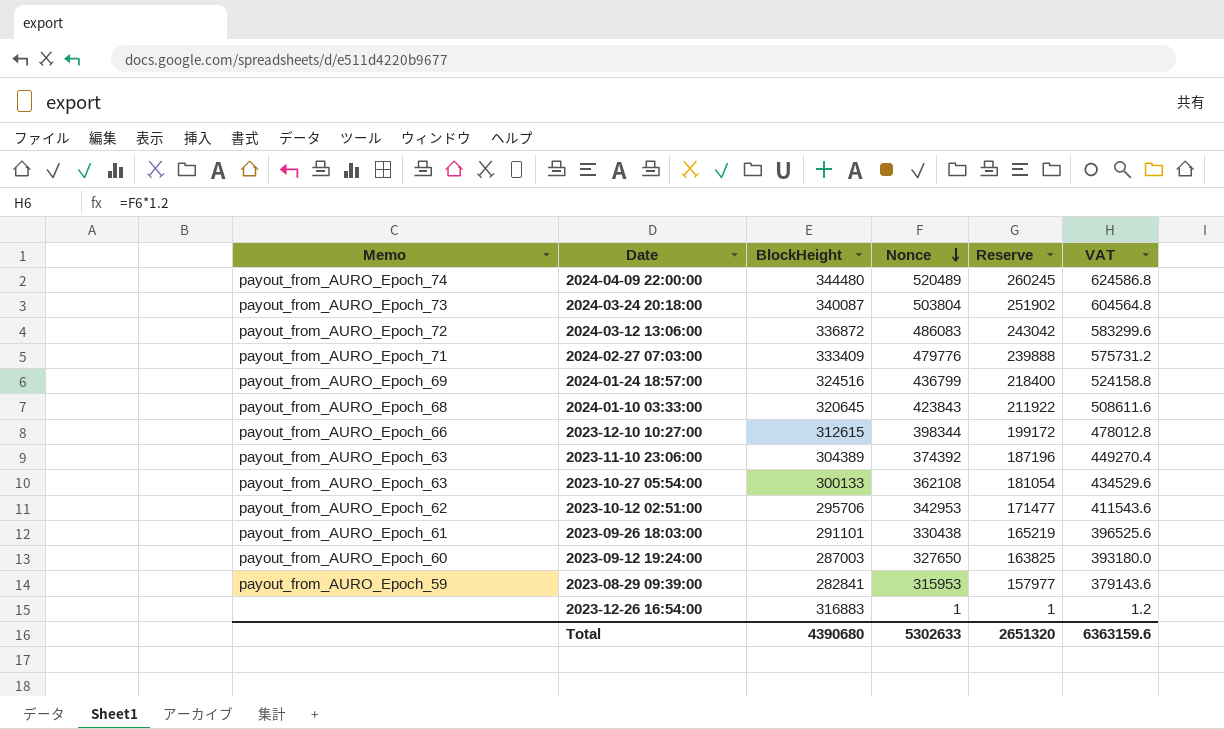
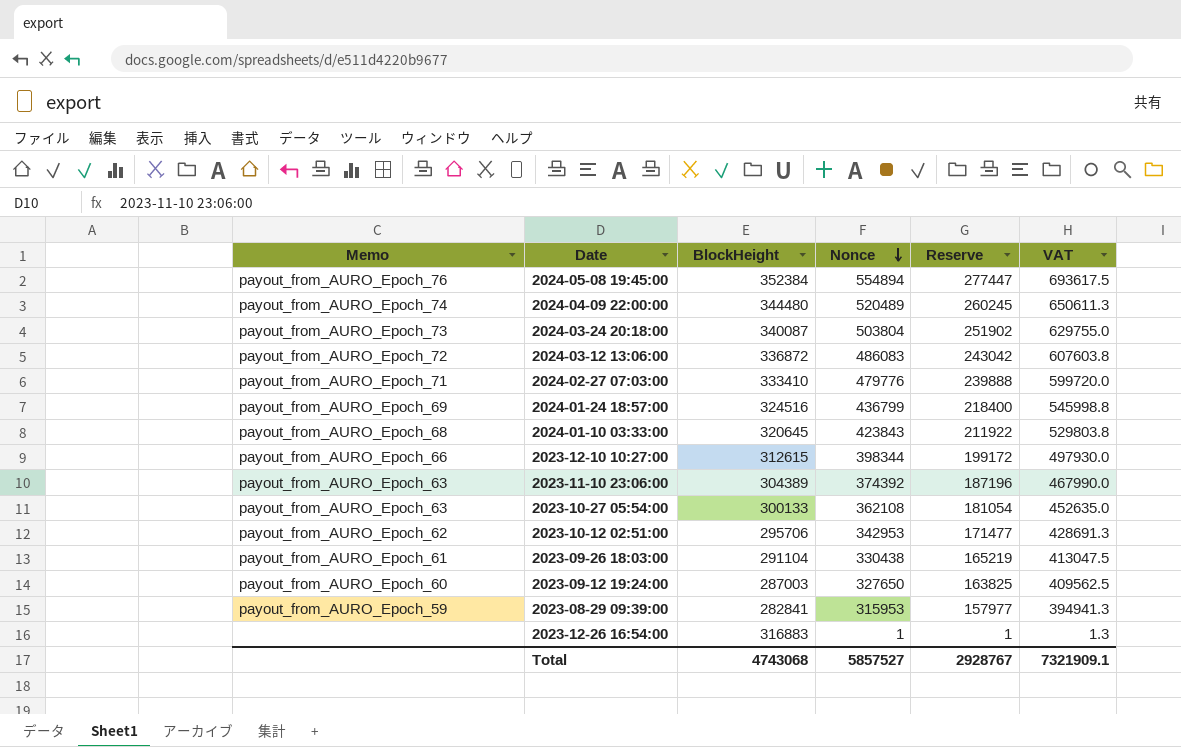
column VAT | formula: [Nonce] * 1.2 -> [Nonce] * 1.25
row 2024-05-08 19:45:00: none -> payout_from_AURO_Epoch_76 | 352384 | 554894 | 277447 | 693617.5
2024-02-27 07:03:00 | BlockHeight: 333409 -> 333410
2023-09-26 18:03:00 | BlockHeight: 291101 -> 291104
Total | BlockHeight: 4390680 -> 4743068
Total | Nonce: 5302633 -> 5857527
Total | Reserve: 2651320 -> 2928767
Total | VAT: 6363159.6 -> 7321909.1

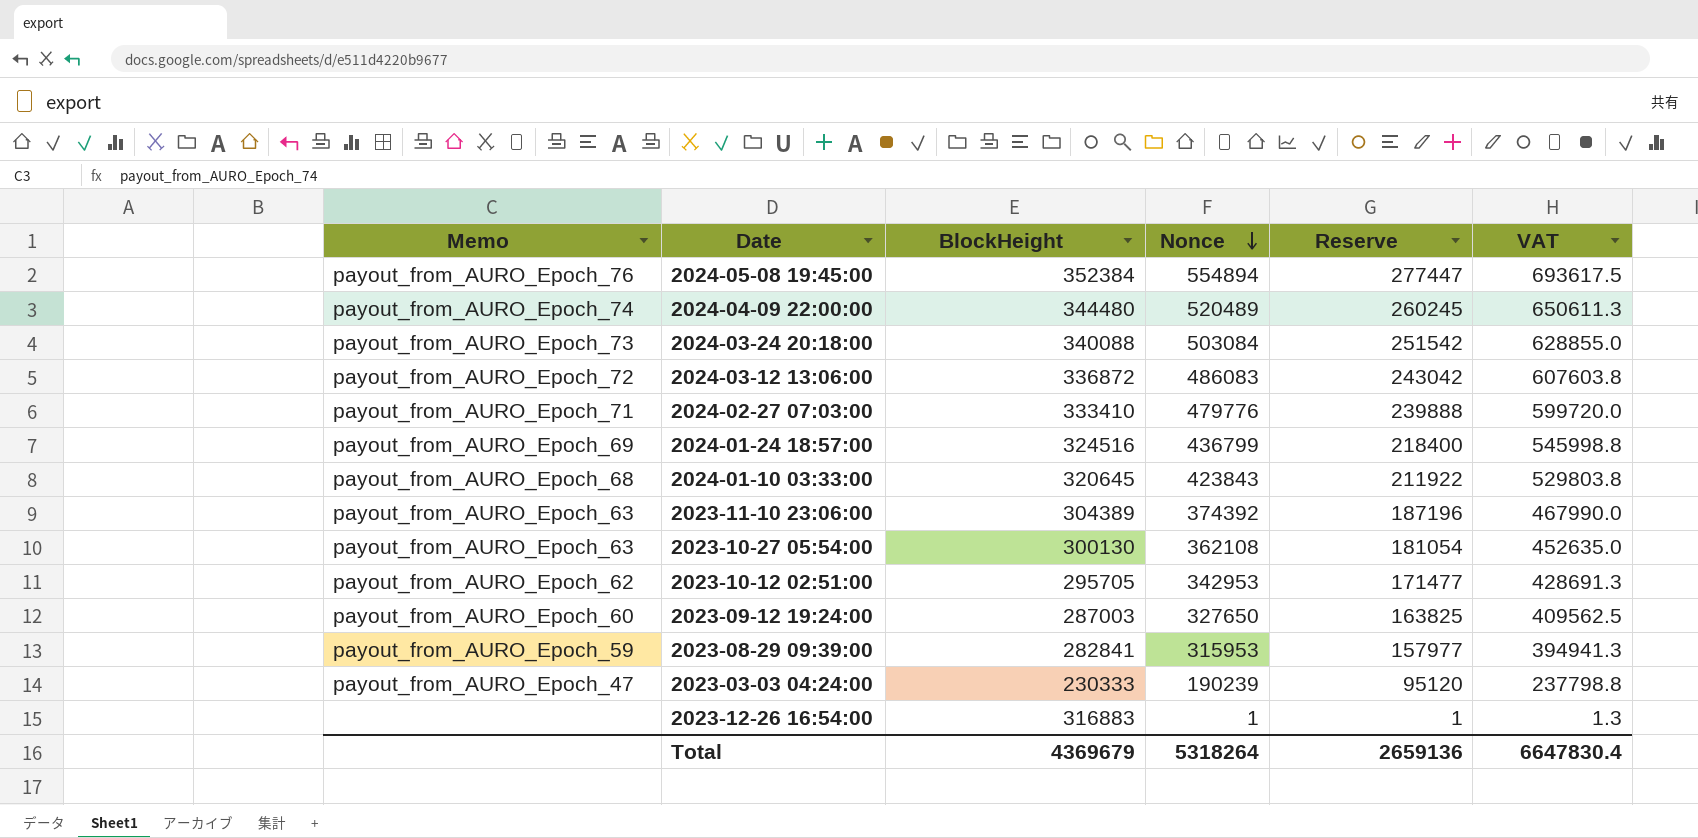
row 2023-12-10 10:27:00: payout_from_AURO_Epoch_66 | 312615 | 398344 | 199172 | 497930.0 -> none
row 2023-09-26 18:03:00: payout_from_AURO_Epoch_61 | 291104 | 330438 | 165219 | 413047.5 -> none
2024-03-24 20:18:00 | BlockHeight: 340087 -> 340088
2024-03-24 20:18:00 | Nonce: 503804 -> 503084
2024-03-24 20:18:00 | Reserve: 251902 -> 251542
2024-03-24 20:18:00 | VAT: 629755.0 -> 628855.0
2023-10-27 05:54:00 | BlockHeight: 300133 -> 300130
2023-10-12 02:51:00 | BlockHeight: 295706 -> 295705
row 2023-03-03 04:24:00: none -> payout_from_AURO_Epoch_47 | 230333 | 190239 | 95120 | 237798.8
Total | BlockHeight: 4743068 -> 4369679
Total | Nonce: 5857527 -> 5318264
Total | Reserve: 2928767 -> 2659136
Total | VAT: 7321909.1 -> 6647830.4

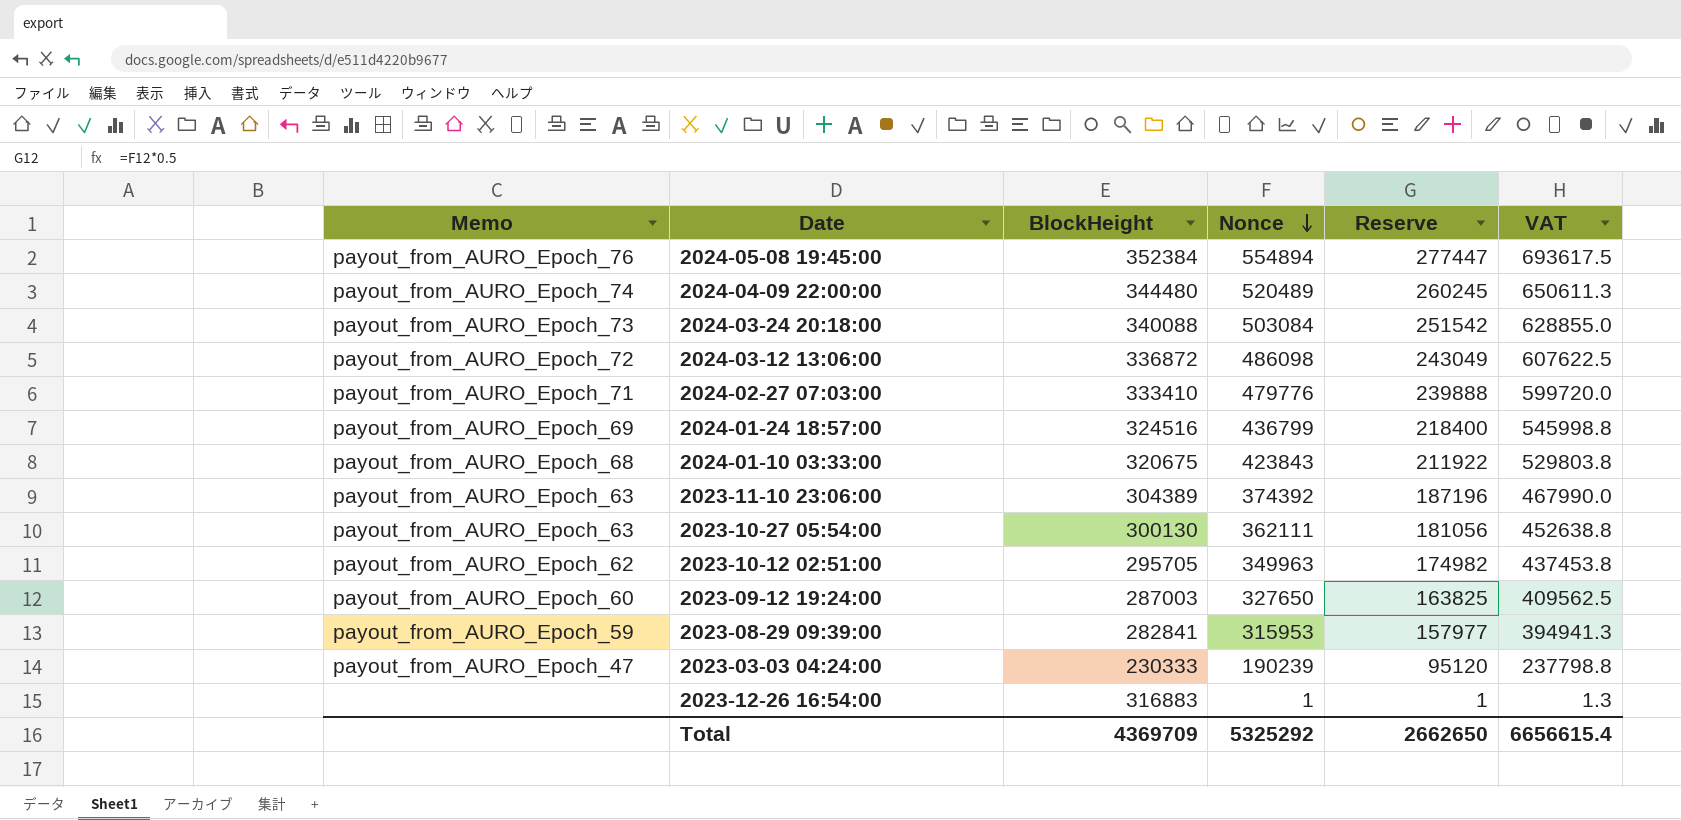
2024-03-12 13:06:00 | Nonce: 486083 -> 486098
2024-03-12 13:06:00 | Reserve: 243042 -> 243049
2024-03-12 13:06:00 | VAT: 607603.8 -> 607622.5
2024-01-10 03:33:00 | BlockHeight: 320645 -> 320675
2023-10-27 05:54:00 | Nonce: 362108 -> 362111
2023-10-27 05:54:00 | Reserve: 181054 -> 181056
2023-10-27 05:54:00 | VAT: 452635.0 -> 452638.8
2023-10-12 02:51:00 | Nonce: 342953 -> 349963
2023-10-12 02:51:00 | Reserve: 171477 -> 174982
2023-10-12 02:51:00 | VAT: 428691.3 -> 437453.8
Total | BlockHeight: 4369679 -> 4369709
Total | Nonce: 5318264 -> 5325292
Total | Reserve: 2659136 -> 2662650
Total | VAT: 6647830.4 -> 6656615.4

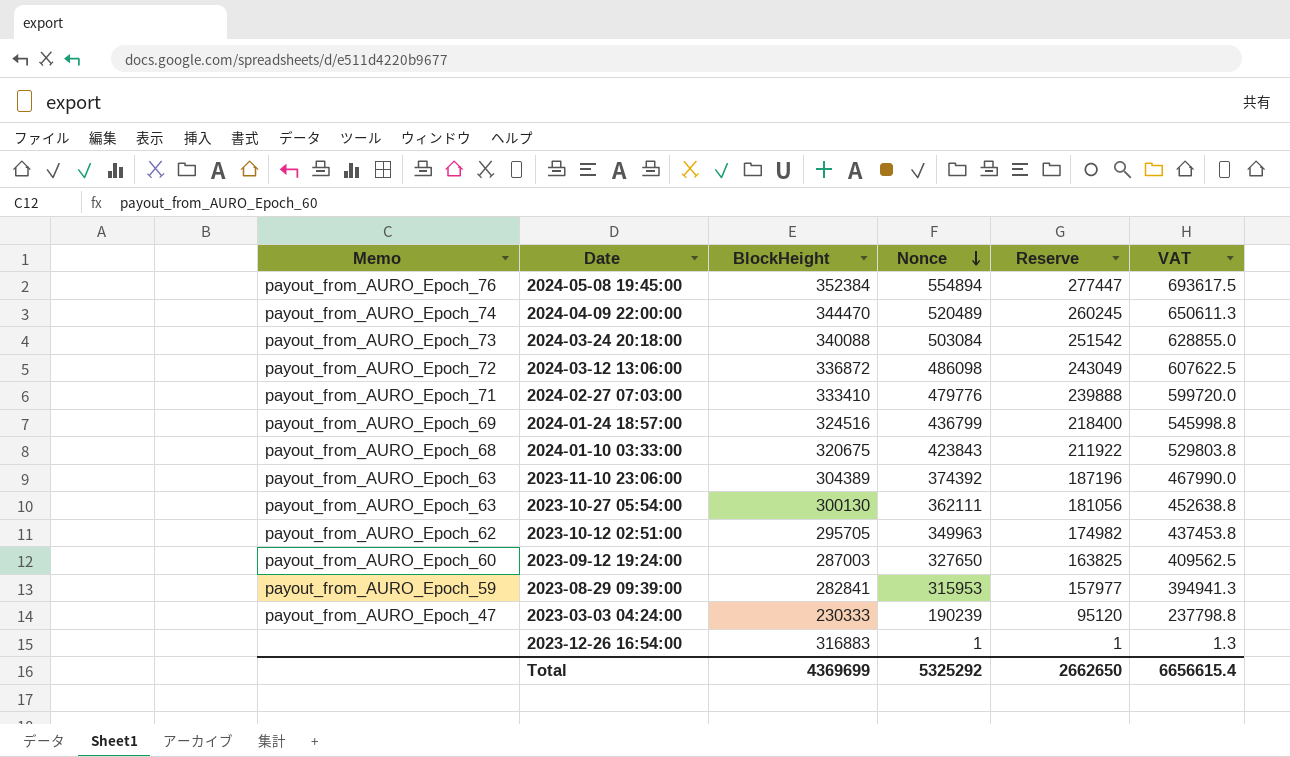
2024-04-09 22:00:00 | BlockHeight: 344480 -> 344470
Total | BlockHeight: 4369709 -> 4369699

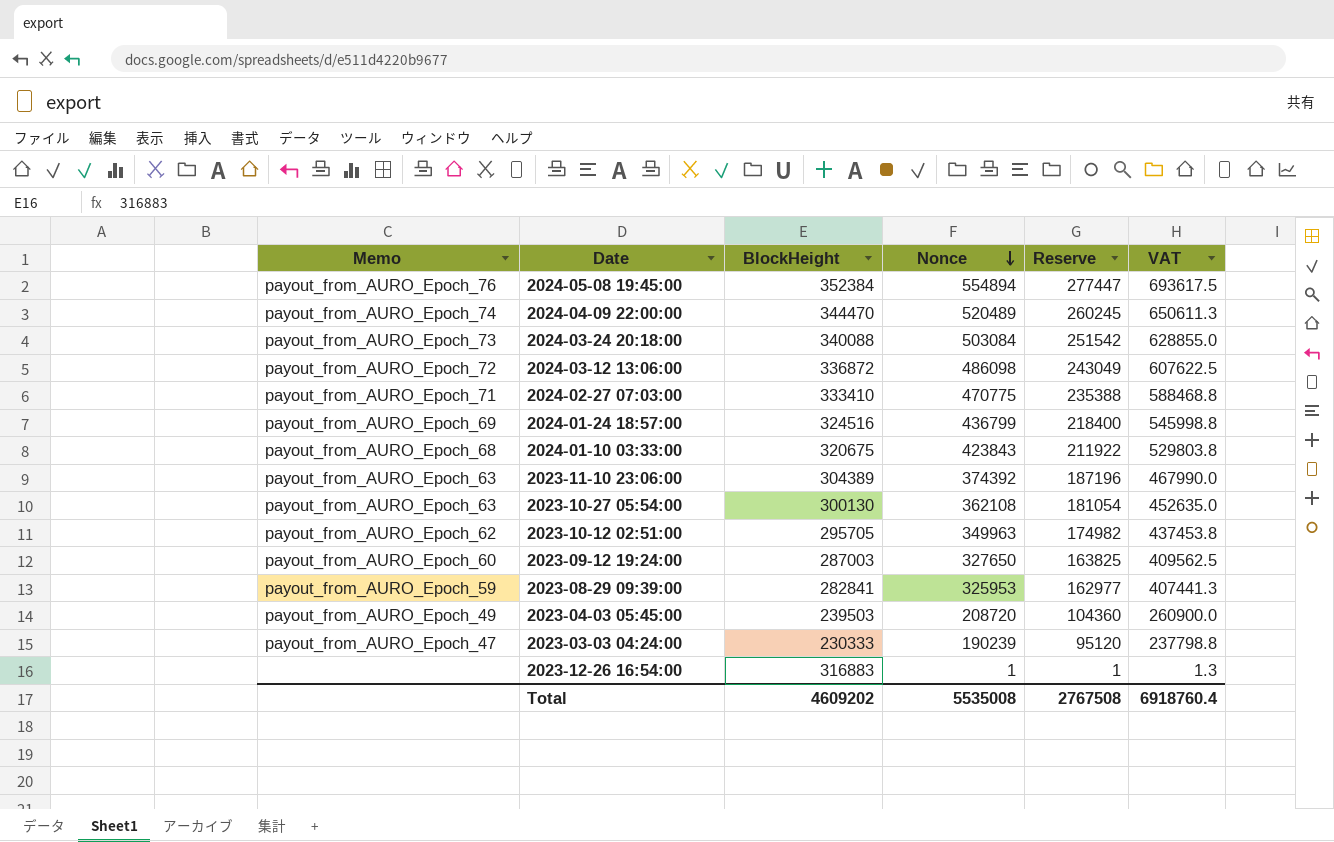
2024-02-27 07:03:00 | Nonce: 479776 -> 470775
2024-02-27 07:03:00 | Reserve: 239888 -> 235388
2024-02-27 07:03:00 | VAT: 599720.0 -> 588468.8
2023-10-27 05:54:00 | Nonce: 362111 -> 362108
2023-10-27 05:54:00 | Reserve: 181056 -> 181054
2023-10-27 05:54:00 | VAT: 452638.8 -> 452635.0
2023-08-29 09:39:00 | Nonce: 315953 -> 325953
2023-08-29 09:39:00 | Reserve: 157977 -> 162977
2023-08-29 09:39:00 | VAT: 394941.3 -> 407441.3
row 2023-04-03 05:45:00: none -> payout_from_AURO_Epoch_49 | 239503 | 208720 | 104360 | 260900.0
Total | BlockHeight: 4369699 -> 4609202
Total | Nonce: 5325292 -> 5535008
Total | Reserve: 2662650 -> 2767508
Total | VAT: 6656615.4 -> 6918760.4

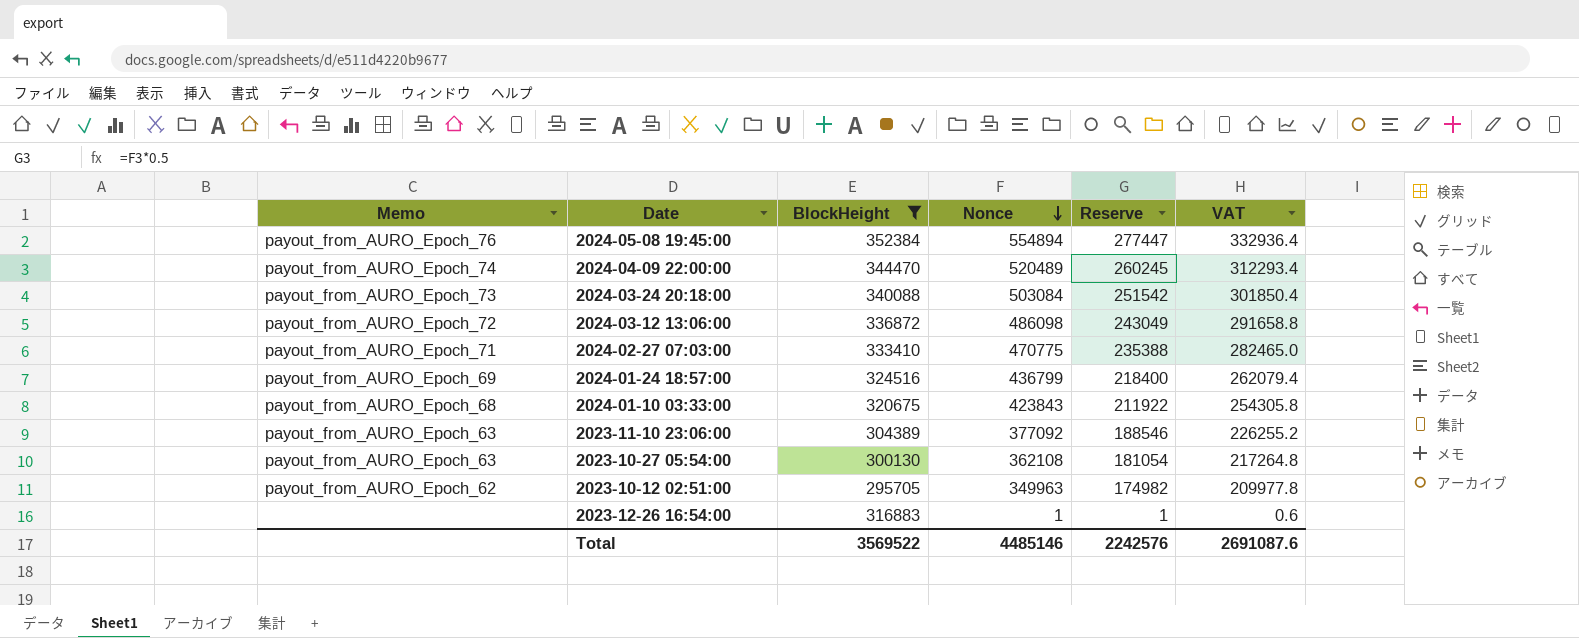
filter: none -> BlockHeight >= 295705
column VAT | formula: [Nonce] * 1.25 -> [Nonce] * 0.6
2023-11-10 23:06:00 | Nonce: 374392 -> 377092
2023-11-10 23:06:00 | Reserve: 187196 -> 188546
Total | BlockHeight: 4609202 -> 3569522
Total | Nonce: 5535008 -> 4485146
Total | Reserve: 2767508 -> 2242576
Total | VAT: 6918760.4 -> 2691087.6

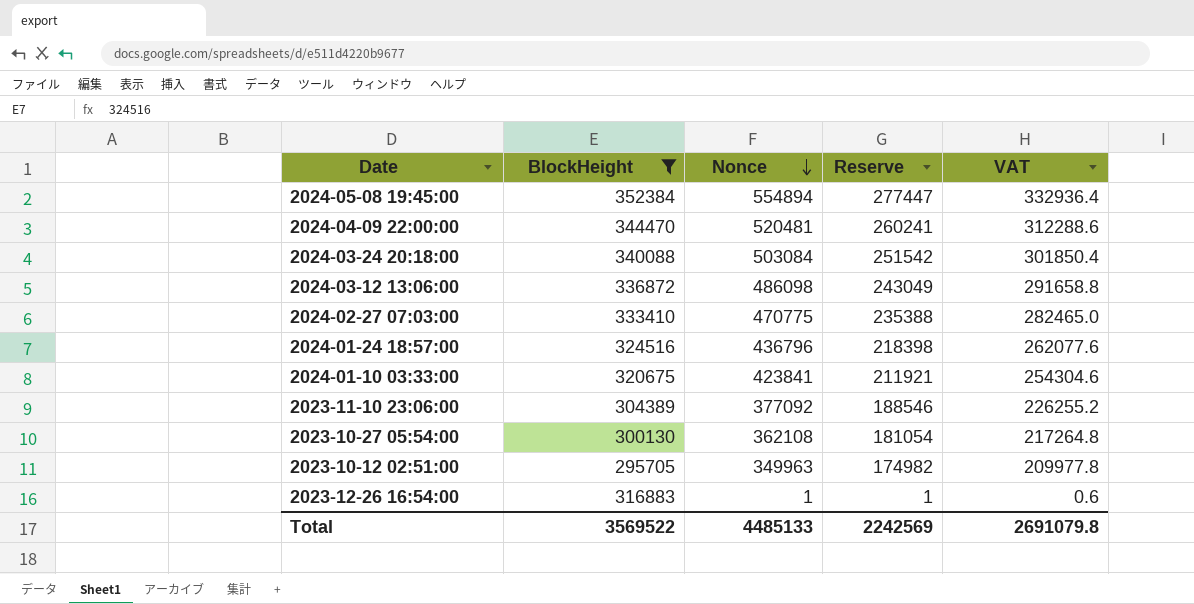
column Memo | position: 1 -> none
2024-04-09 22:00:00 | Nonce: 520489 -> 520481
2024-04-09 22:00:00 | Reserve: 260245 -> 260241
2024-04-09 22:00:00 | VAT: 312293.4 -> 312288.6
2024-01-24 18:57:00 | Nonce: 436799 -> 436796
2024-01-24 18:57:00 | Reserve: 218400 -> 218398
2024-01-24 18:57:00 | VAT: 262079.4 -> 262077.6
2024-01-10 03:33:00 | Nonce: 423843 -> 423841
2024-01-10 03:33:00 | Reserve: 211922 -> 211921
2024-01-10 03:33:00 | VAT: 254305.8 -> 254304.6
Total | Nonce: 4485146 -> 4485133
Total | Reserve: 2242576 -> 2242569
Total | VAT: 2691087.6 -> 2691079.8

